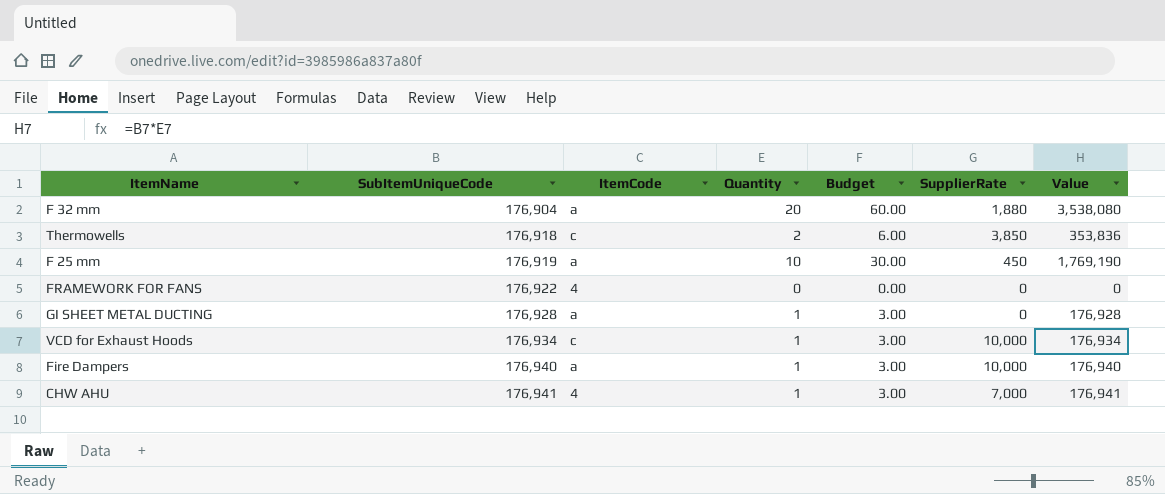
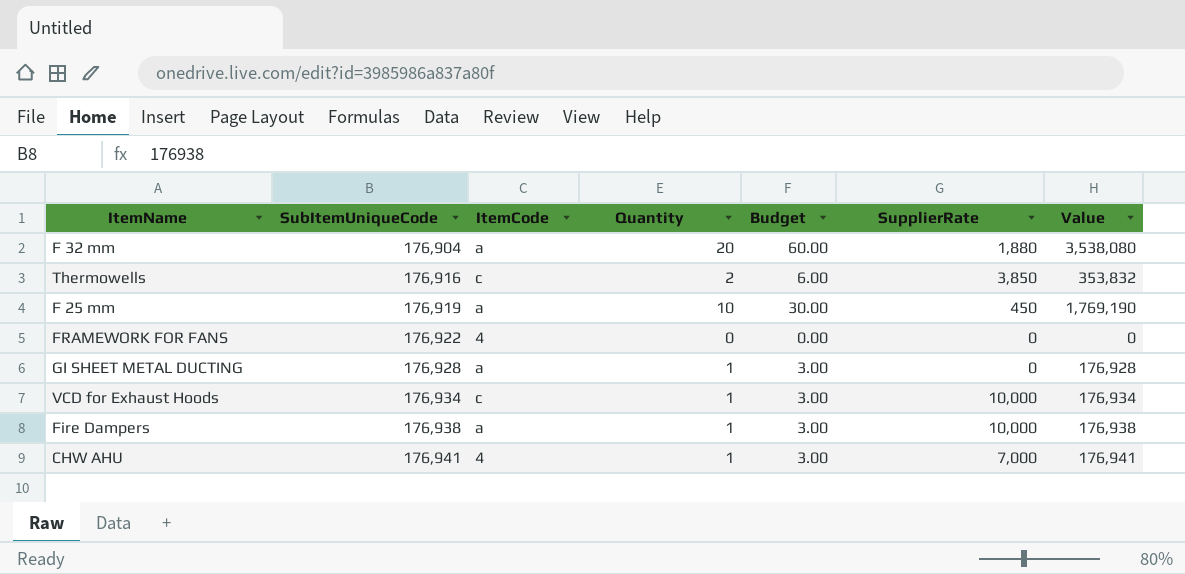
Thermowells | SubItemUniqueCode: 176,918 -> 176,916
Thermowells | Value: 353,836 -> 353,832
Fire Dampers | SubItemUniqueCode: 176,940 -> 176,938
Fire Dampers | Value: 176,940 -> 176,938

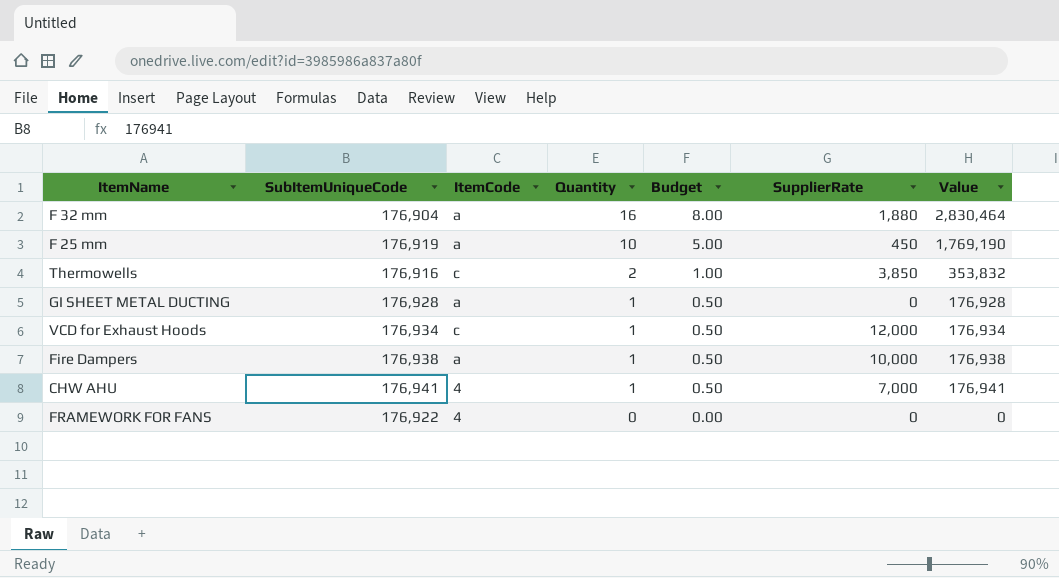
row order: SubItemUniqueCode ascending -> Quantity descending
column Budget | formula: [Quantity] * 3 -> [Quantity] * 0.5
F 32 mm | Quantity: 20 -> 16
F 32 mm | Value: 3,538,080 -> 2,830,464
VCD for Exhaust Hoods | SupplierRate: 10,000 -> 12,000

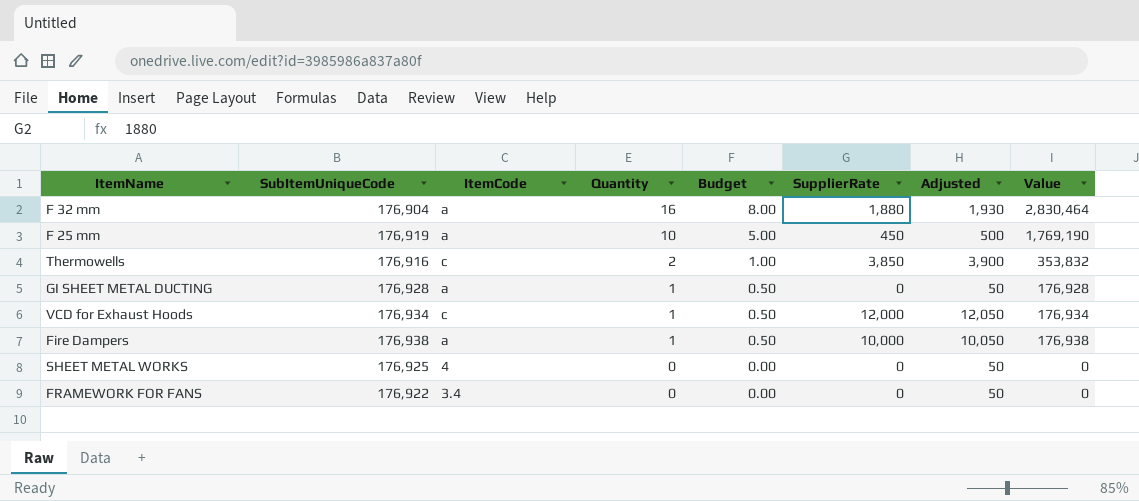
column Adjusted | formula: none -> [SupplierRate] + 50
row CHW AHU: 176,941 | 4 | 1 | 0.50 | 7,000 | 176,941 -> none
row SHEET METAL WORKS: none -> 176,925 | 4 | 0 | 0.00 | 0 | 50 | 0
FRAMEWORK FOR FANS | ItemCode: 4 -> 3.4

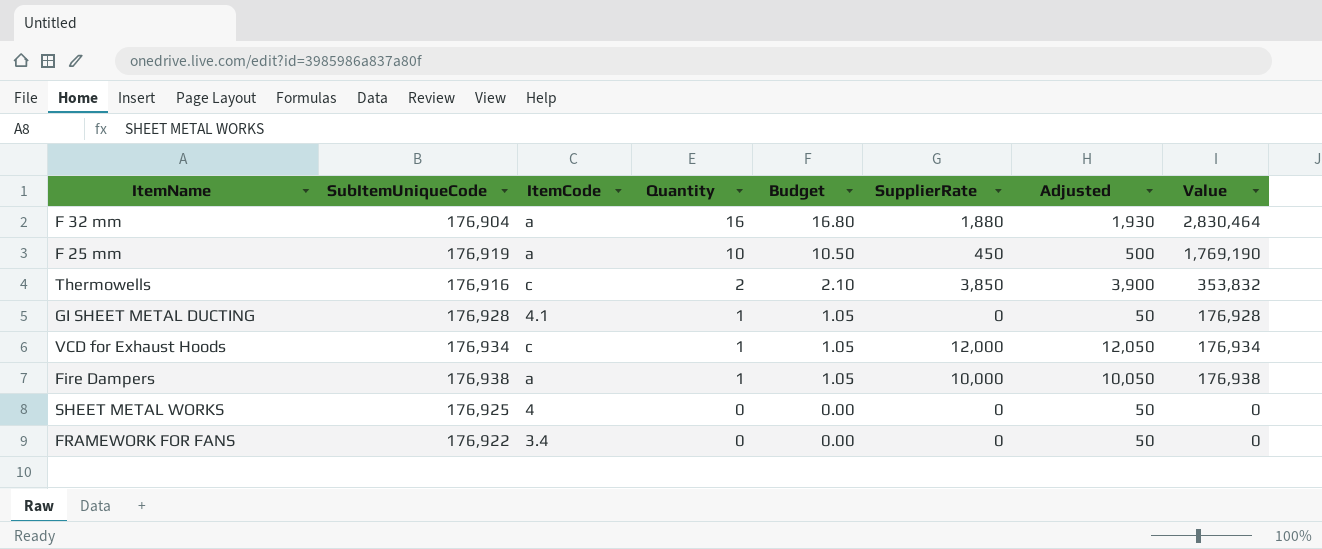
column Budget | formula: [Quantity] * 0.5 -> [Quantity] * 1.05
GI SHEET METAL DUCTING | ItemCode: a -> 4.1

